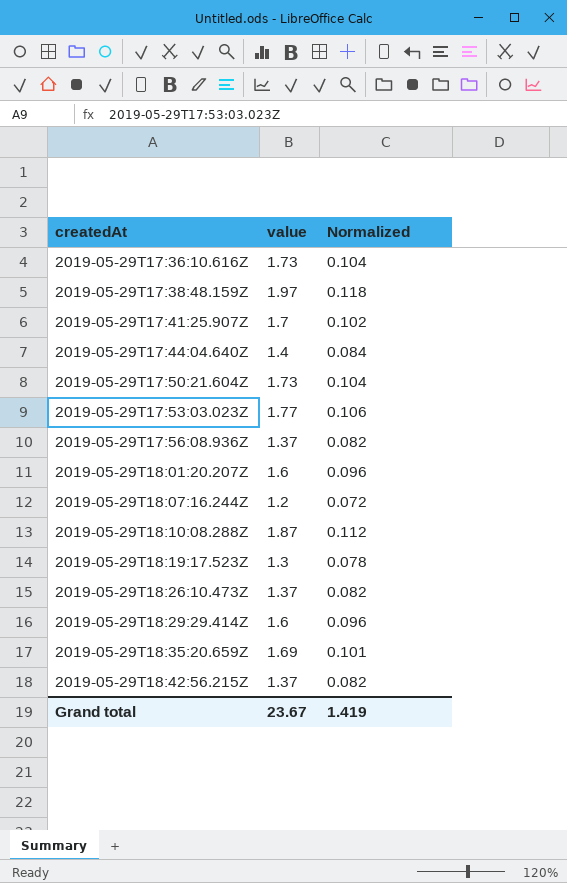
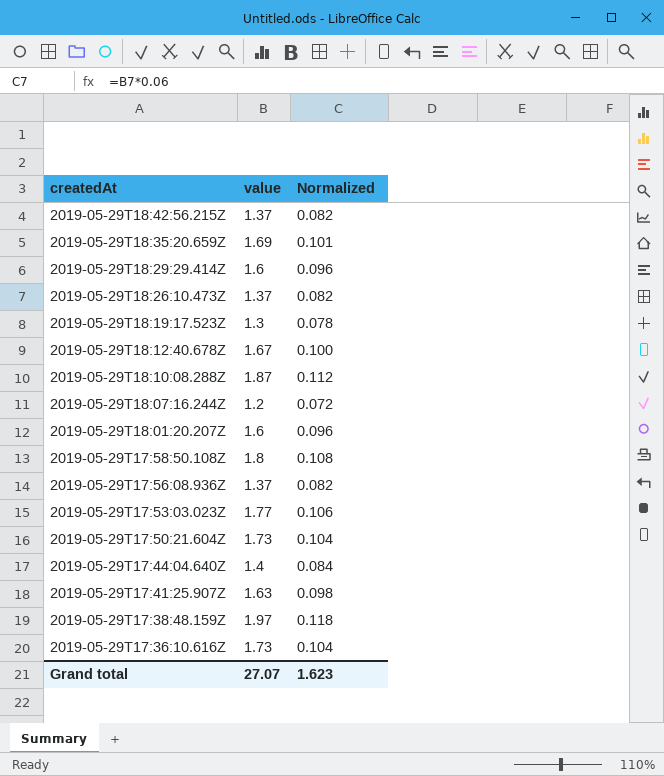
row order: createdAt ascending -> createdAt descending
row 2019-05-29T18:12:40.678Z: none -> 1.67 | 0.100
row 2019-05-29T17:58:50.108Z: none -> 1.8 | 0.108
2019-05-29T17:41:25.907Z | value: 1.7 -> 1.63
2019-05-29T17:41:25.907Z | Normalized: 0.102 -> 0.098
Grand total | value: 23.67 -> 27.07
Grand total | Normalized: 1.419 -> 1.623

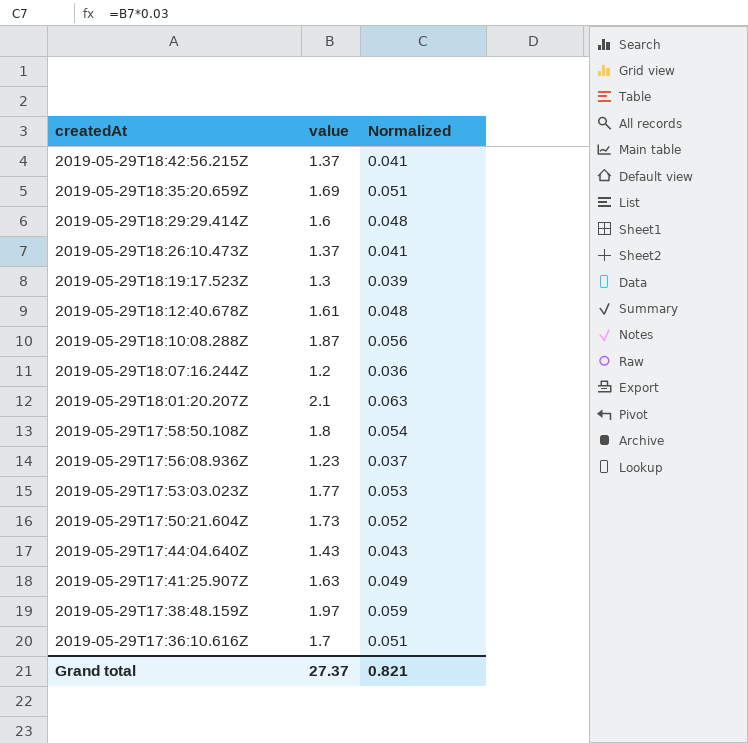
column Normalized | formula: [value] * 0.06 -> [value] * 0.03
2019-05-29T18:12:40.678Z | value: 1.67 -> 1.61
2019-05-29T18:01:20.207Z | value: 1.6 -> 2.1
2019-05-29T17:56:08.936Z | value: 1.37 -> 1.23
2019-05-29T17:44:04.640Z | value: 1.4 -> 1.43
2019-05-29T17:36:10.616Z | value: 1.73 -> 1.7
Grand total | value: 27.07 -> 27.37
Grand total | Normalized: 1.623 -> 0.821

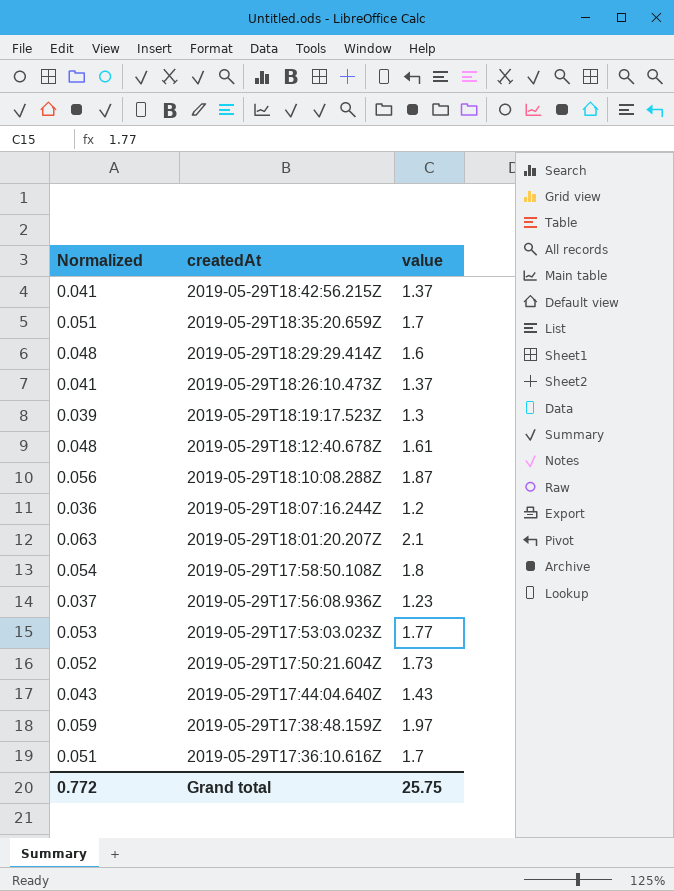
column Normalized | position: 3 -> 1
row 2019-05-29T17:41:25.907Z: 1.63 | 0.049 -> none
2019-05-29T18:35:20.659Z | value: 1.69 -> 1.7
Grand total | Normalized: 0.821 -> 0.772
Grand total | value: 27.37 -> 25.75

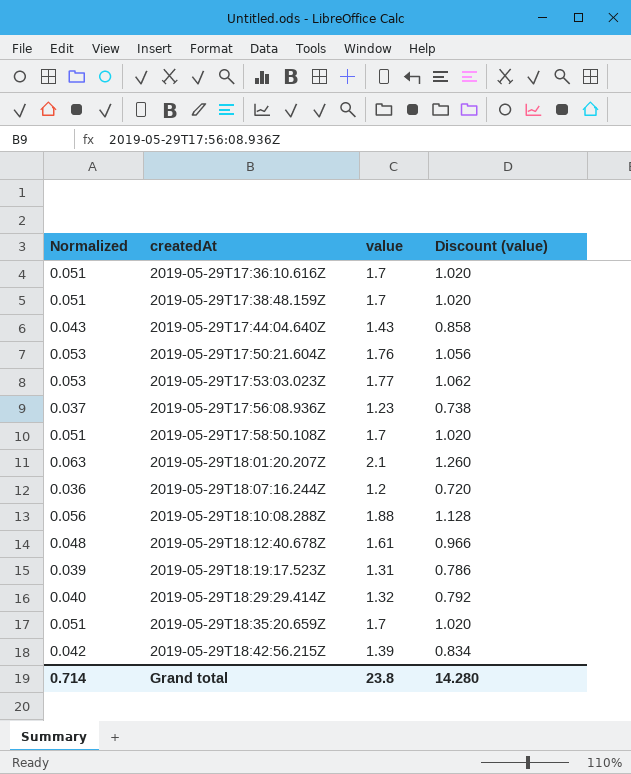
row order: createdAt descending -> createdAt ascending
column Discount (value) | formula: none -> [value] * 0.6
row 2019-05-29T18:26:10.473Z: 0.041 | 1.37 -> none
2019-05-29T17:38:48.159Z | Normalized: 0.059 -> 0.051
2019-05-29T17:38:48.159Z | value: 1.97 -> 1.7
2019-05-29T17:50:21.604Z | Normalized: 0.052 -> 0.053
2019-05-29T17:50:21.604Z | value: 1.73 -> 1.76
2019-05-29T17:58:50.108Z | Normalized: 0.054 -> 0.051
2019-05-29T17:58:50.108Z | value: 1.8 -> 1.7
2019-05-29T18:10:08.288Z | value: 1.87 -> 1.88
2019-05-29T18:19:17.523Z | value: 1.3 -> 1.31
2019-05-29T18:29:29.414Z | Normalized: 0.048 -> 0.040
2019-05-29T18:29:29.414Z | value: 1.6 -> 1.32
2019-05-29T18:42:56.215Z | Normalized: 0.041 -> 0.042
2019-05-29T18:42:56.215Z | value: 1.37 -> 1.39
Grand total | Normalized: 0.772 -> 0.714
Grand total | value: 25.75 -> 23.8

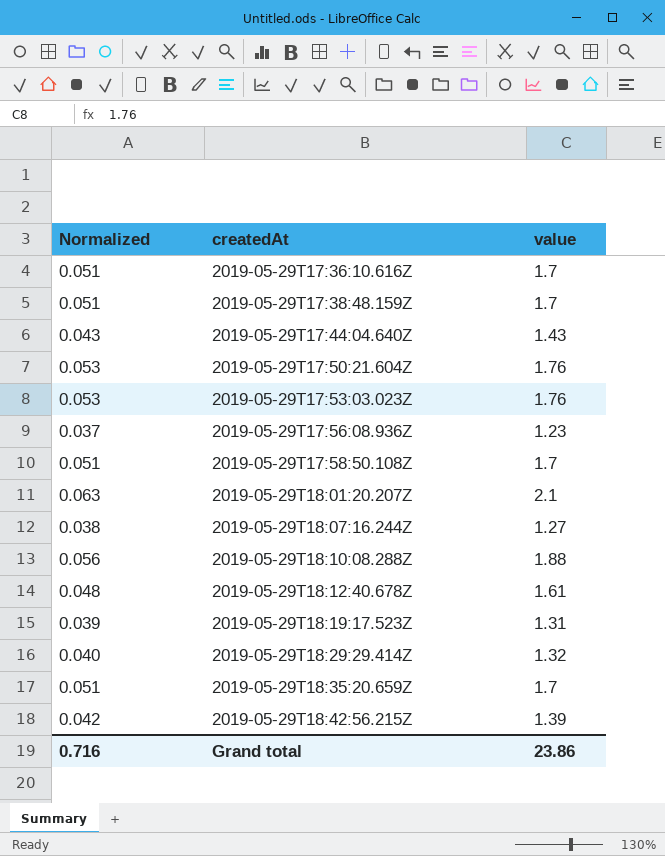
column Discount (value) | formula: [value] * 0.6 -> none
2019-05-29T17:53:03.023Z | value: 1.77 -> 1.76
2019-05-29T18:07:16.244Z | Normalized: 0.036 -> 0.038
2019-05-29T18:07:16.244Z | value: 1.2 -> 1.27
Grand total | Normalized: 0.714 -> 0.716
Grand total | value: 23.8 -> 23.86

